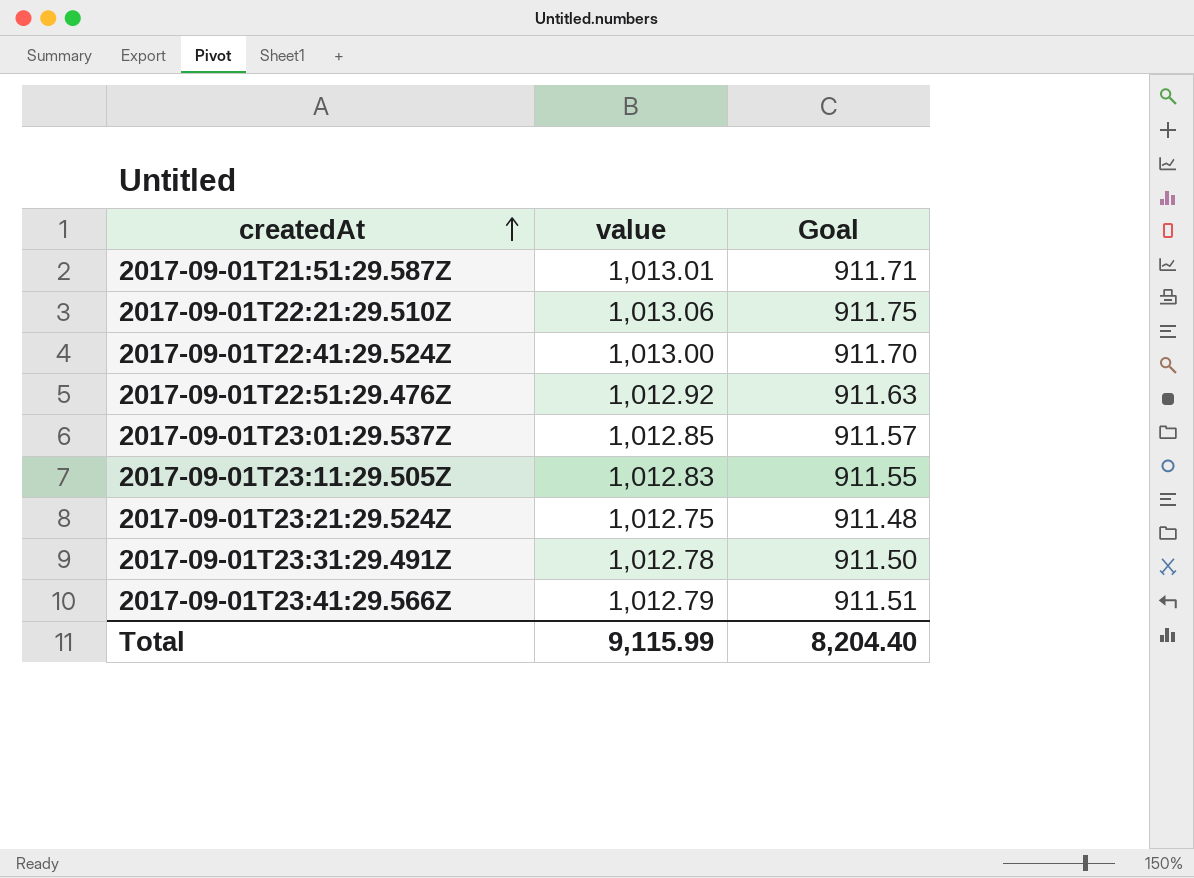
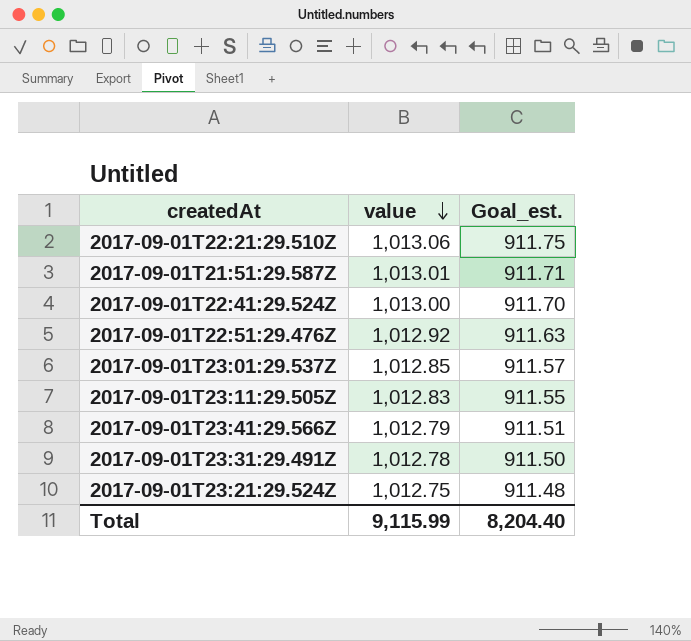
row order: createdAt ascending -> value descending
column name: Goal -> Goal_est.

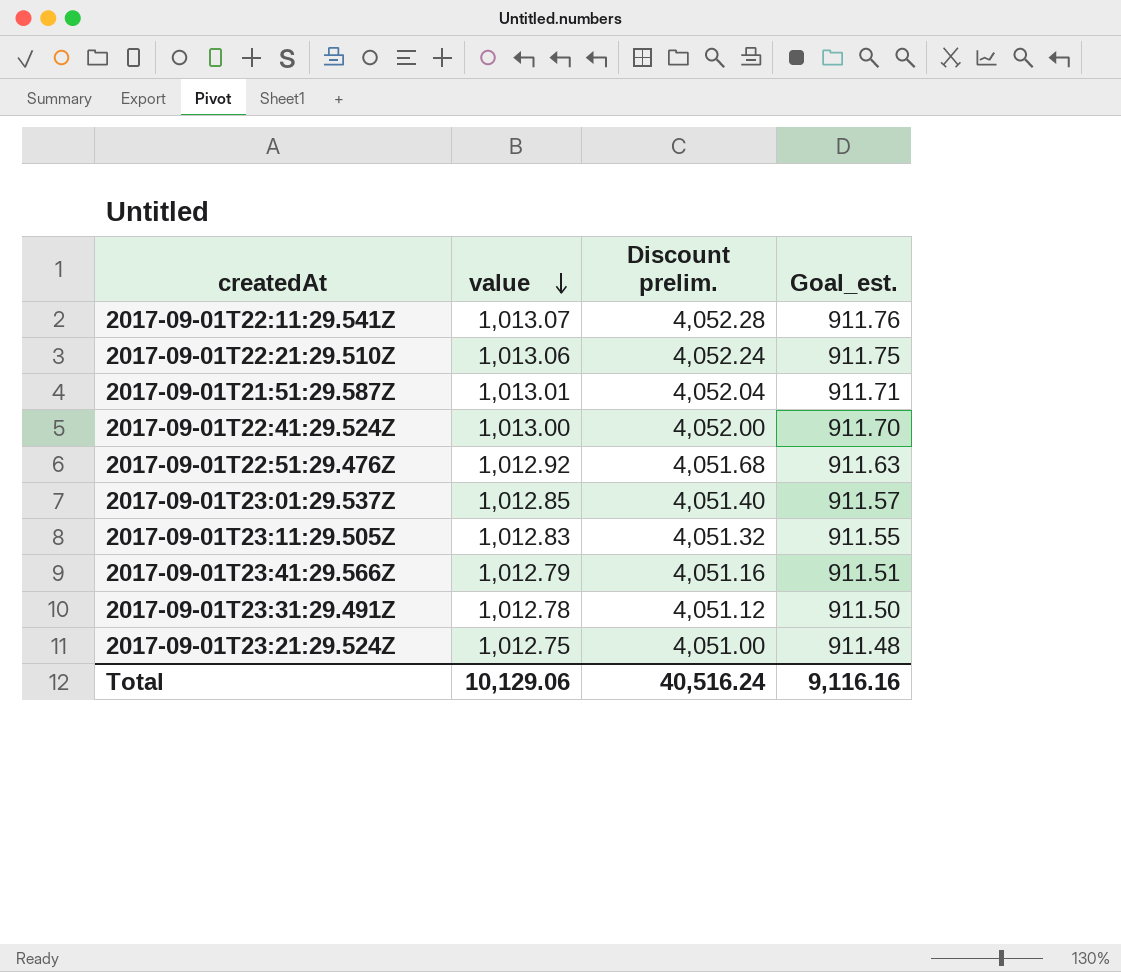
column Discount prelim. | formula: none -> [value] * 4
row 2017-09-01T22:11:29.541Z: none -> 1,013.07 | 4,052.28 | 911.76
Total | value: 9,115.99 -> 10,129.06
Total | Goal_est.: 8,204.40 -> 9,116.16

